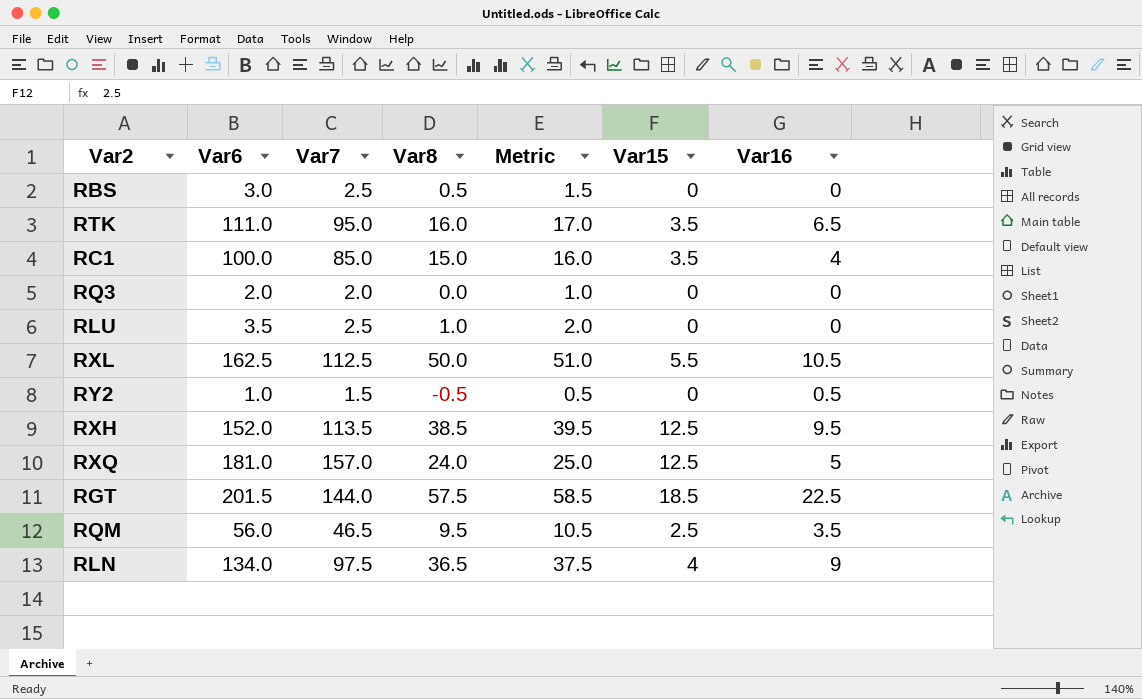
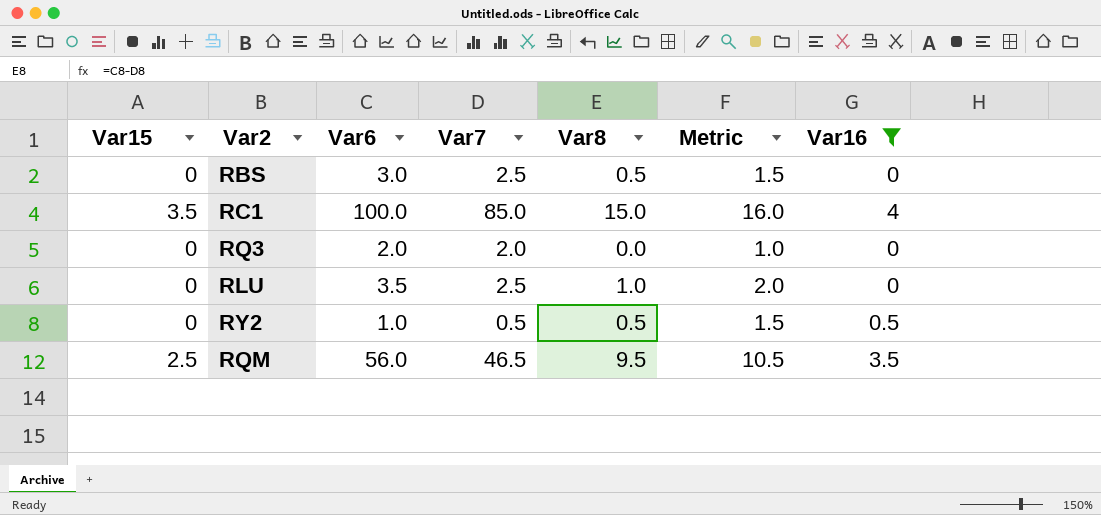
filter: none -> Var16 <= 4
column Var15 | position: 6 -> 1
RY2 | Var7: 1.5 -> 0.5
RY2 | Var8: -0.5 -> 0.5
RY2 | Metric: 0.5 -> 1.5

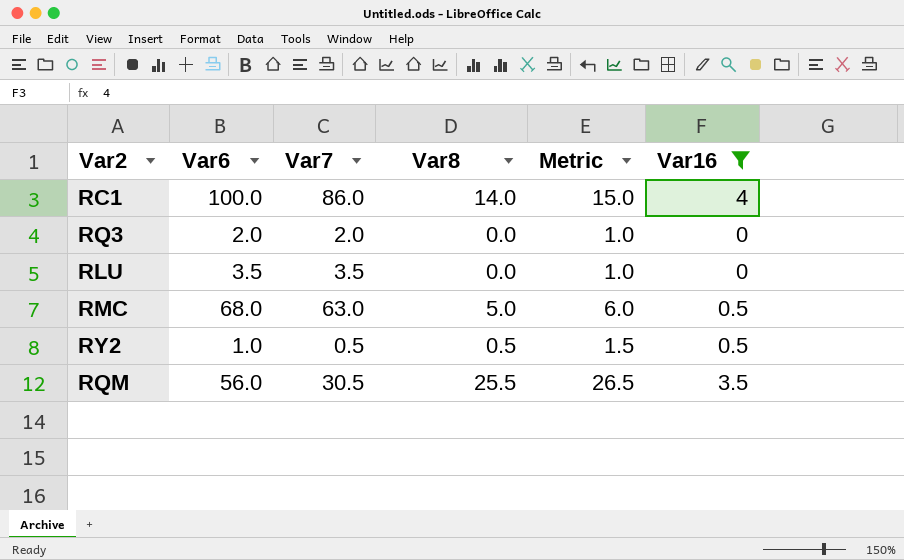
column Var15 | position: 1 -> none
row RBS: 0 | 3.0 | 2.5 | 0.5 | 1.5 | 0 -> none
RC1 | Var7: 85.0 -> 86.0
RC1 | Var8: 15.0 -> 14.0
RC1 | Metric: 16.0 -> 15.0
RLU | Var7: 2.5 -> 3.5
RLU | Var8: 1.0 -> 0.0
RLU | Metric: 2.0 -> 1.0
row RMC: none -> 68.0 | 63.0 | 5.0 | 6.0 | 0.5
RQM | Var7: 46.5 -> 30.5
RQM | Var8: 9.5 -> 25.5
RQM | Metric: 10.5 -> 26.5

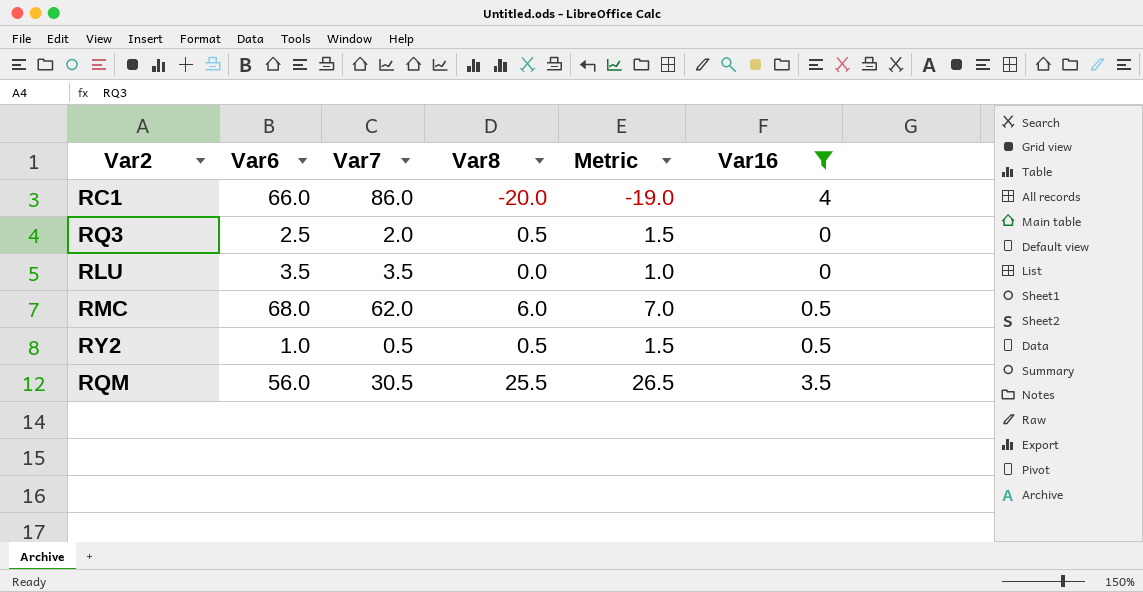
RC1 | Var6: 100.0 -> 66.0
RC1 | Var8: 14.0 -> -20.0
RC1 | Metric: 15.0 -> -19.0
RQ3 | Var6: 2.0 -> 2.5
RQ3 | Var8: 0.0 -> 0.5
RQ3 | Metric: 1.0 -> 1.5
RMC | Var7: 63.0 -> 62.0
RMC | Var8: 5.0 -> 6.0
RMC | Metric: 6.0 -> 7.0

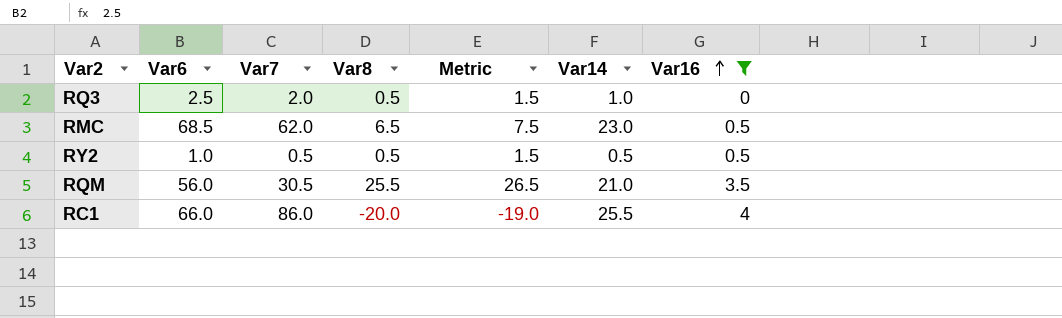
row order: none -> Var16 ascending
column Var14 | position: none -> 6
row RLU: 3.5 | 3.5 | 0.0 | 1.0 | 0 -> none
RMC | Var6: 68.0 -> 68.5
RMC | Var8: 6.0 -> 6.5
RMC | Metric: 7.0 -> 7.5

